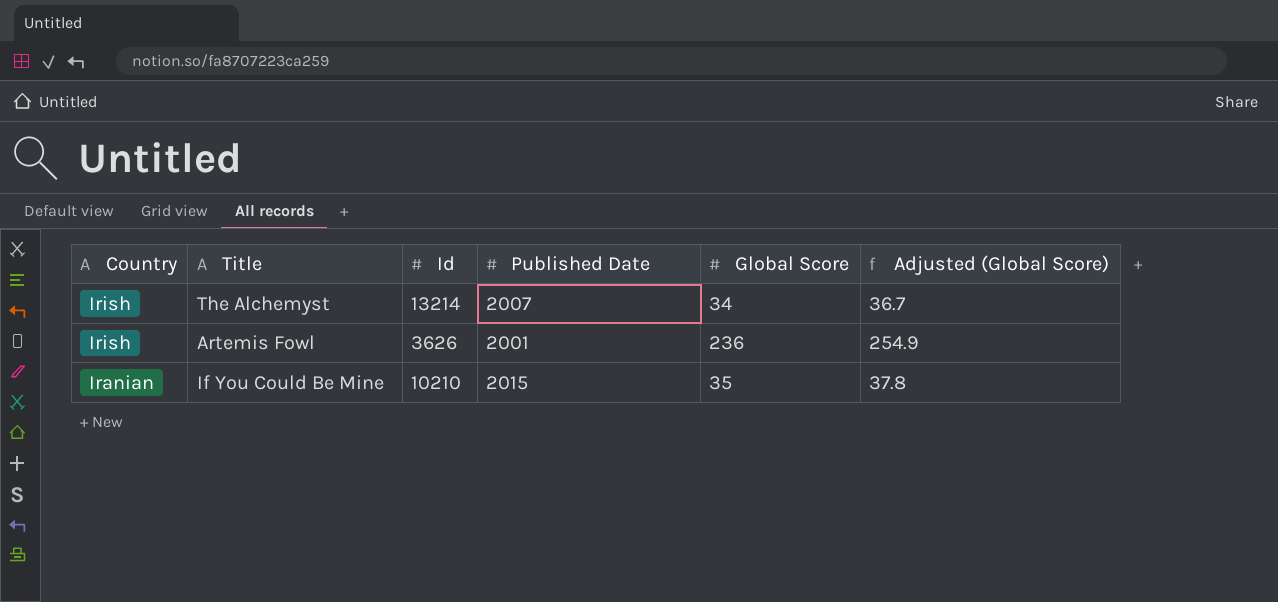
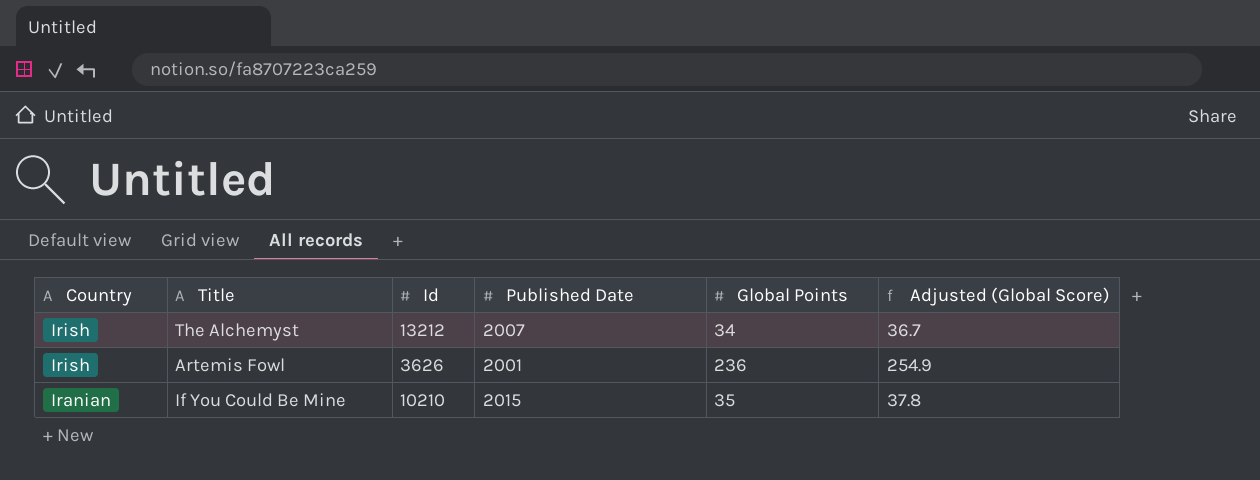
column name: Global Score -> Global Points
The Alchemyst | Id: 13214 -> 13212

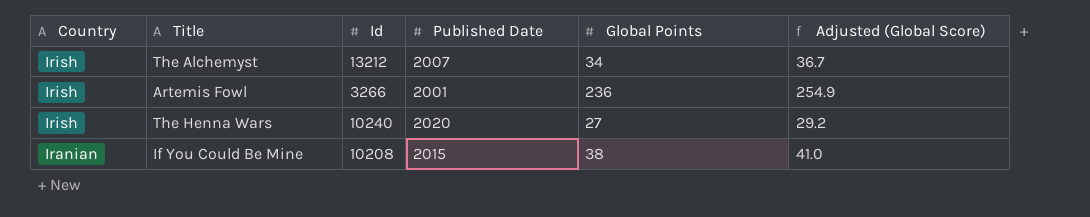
Artemis Fowl | Id: 3626 -> 3266
row The Henna Wars: none -> Irish | 10240 | 2020 | 27 | 29.2
If You Could Be Mine | Id: 10210 -> 10208
If You Could Be Mine | Global Points: 35 -> 38
If You Could Be Mine | Adjusted (Global Score): 37.8 -> 41.0

